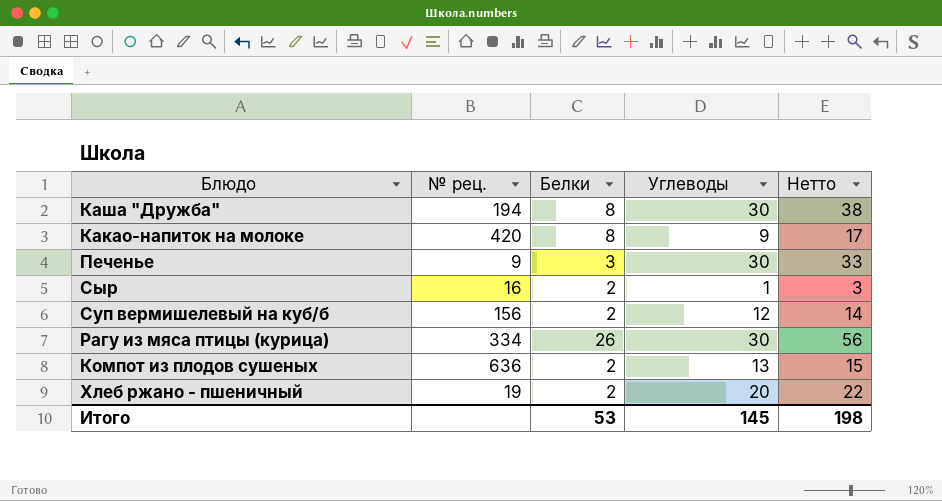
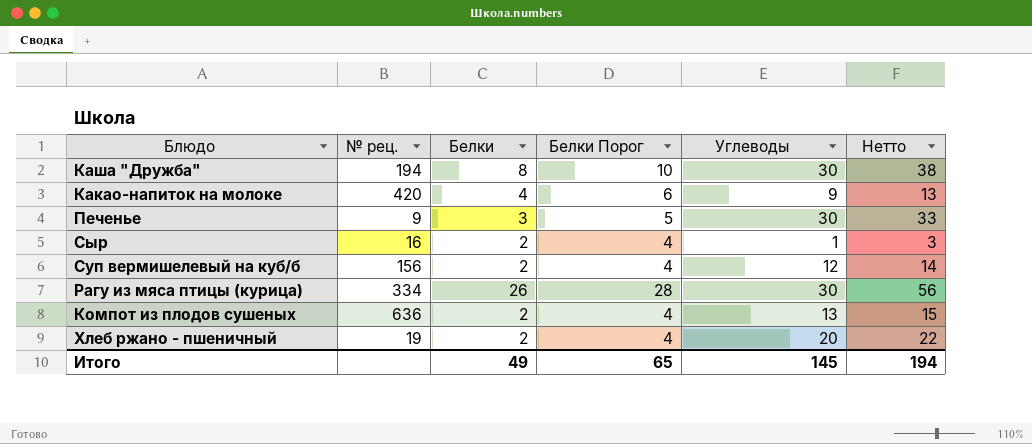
column Белки Порог | formula: none -> [Белки] + 2
Какао-напиток на молоке | Белки: 8 -> 4
Какао-напиток на молоке | Нетто: 17 -> 13
Итого | Белки: 53 -> 49
Итого | Нетто: 198 -> 194

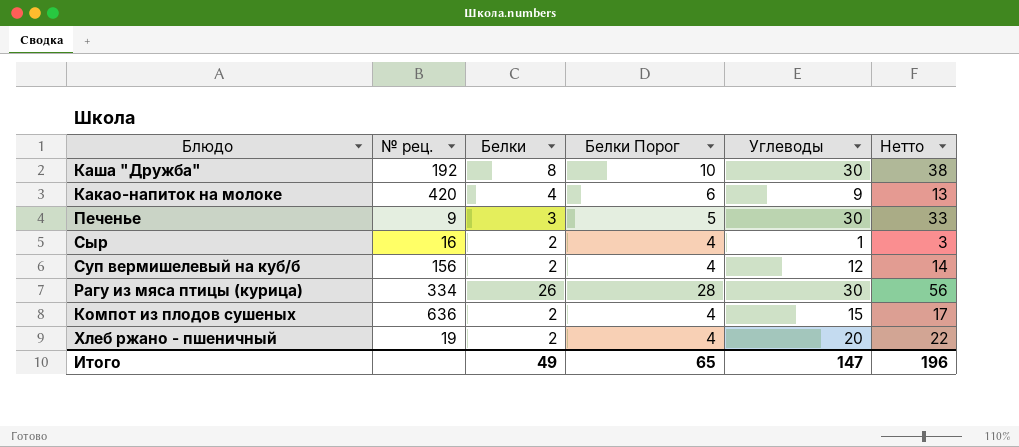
Каша "Дружба" | № рец.: 194 -> 192
Компот из плодов сушеных | Углеводы: 13 -> 15
Компот из плодов сушеных | Нетто: 15 -> 17
Итого | Углеводы: 145 -> 147
Итого | Нетто: 194 -> 196

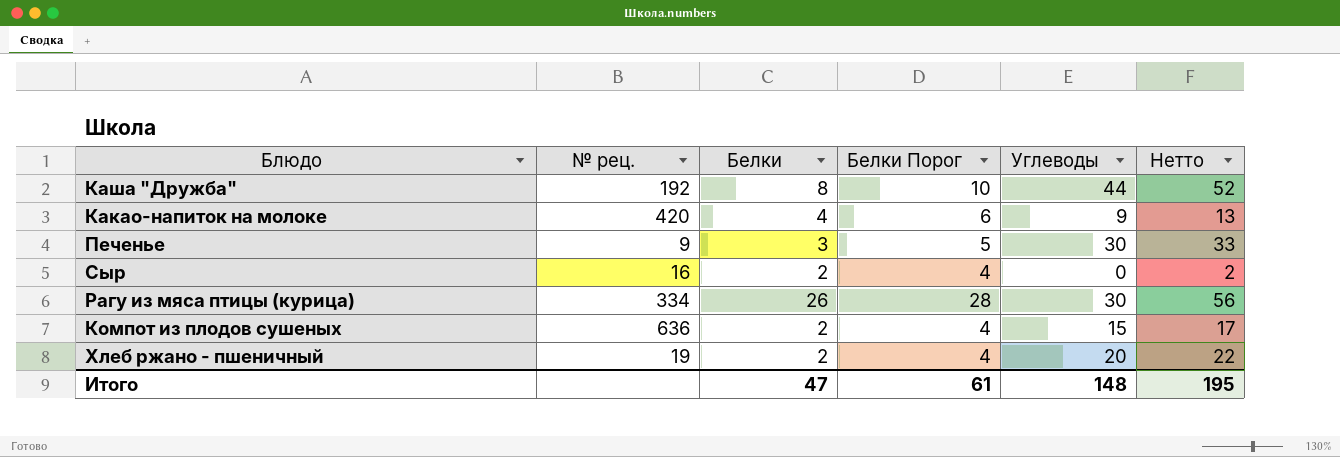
row Суп вермишелевый на куб/б: 156 | 2 | 4 | 12 | 14 -> none
Каша "Дружба" | Углеводы: 30 -> 44
Каша "Дружба" | Нетто: 38 -> 52
Сыр | Углеводы: 1 -> 0
Сыр | Нетто: 3 -> 2
Итого | Белки: 49 -> 47
Итого | Белки Порог: 65 -> 61
Итого | Углеводы: 147 -> 148
Итого | Нетто: 196 -> 195

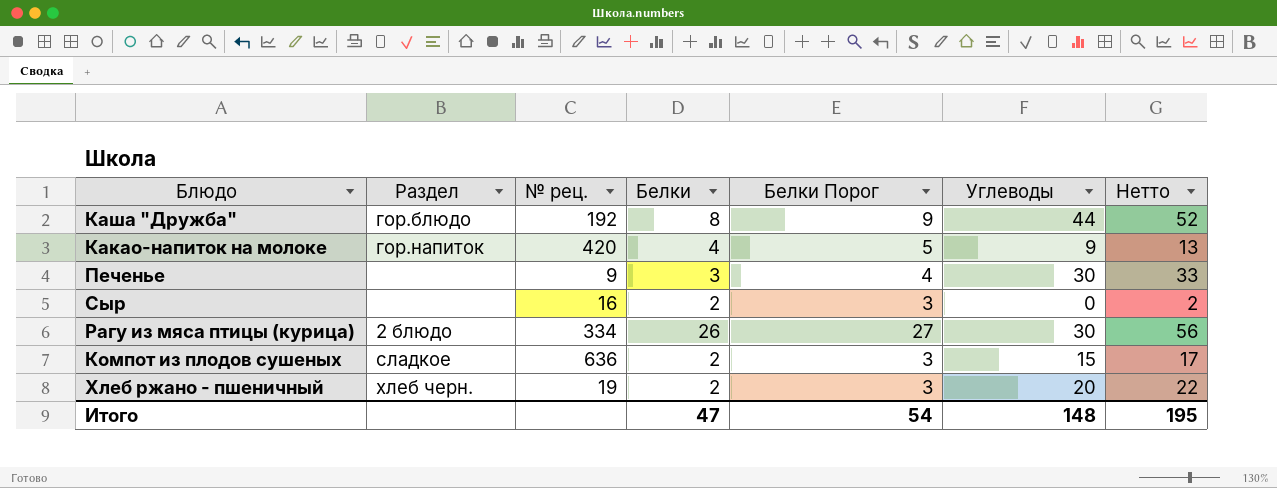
column Раздел | position: none -> 2
column Белки Порог | formula: [Белки] + 2 -> [Белки] + 1
Итого | Белки Порог: 61 -> 54

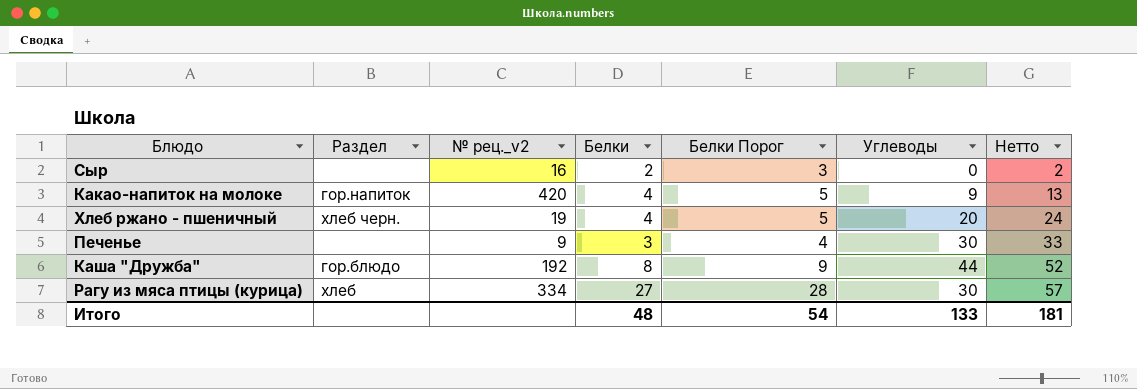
row order: none -> Нетто ascending
column name: № рец. -> № рец._v2
row Компот из плодов сушеных: сладкое | 636 | 2 | 3 | 15 | 17 -> none
Хлеб ржано - пшеничный | Белки: 2 -> 4
Хлеб ржано - пшеничный | Белки Порог: 3 -> 5
Хлеб ржано - пшеничный | Нетто: 22 -> 24
Рагу из мяса птицы (курица) | Раздел: 2 блюдо -> хлеб
Рагу из мяса птицы (курица) | Белки: 26 -> 27
Рагу из мяса птицы (курица) | Белки Порог: 27 -> 28
Рагу из мяса птицы (курица) | Нетто: 56 -> 57
Итого | Белки: 47 -> 48
Итого | Углеводы: 148 -> 133
Итого | Нетто: 195 -> 181

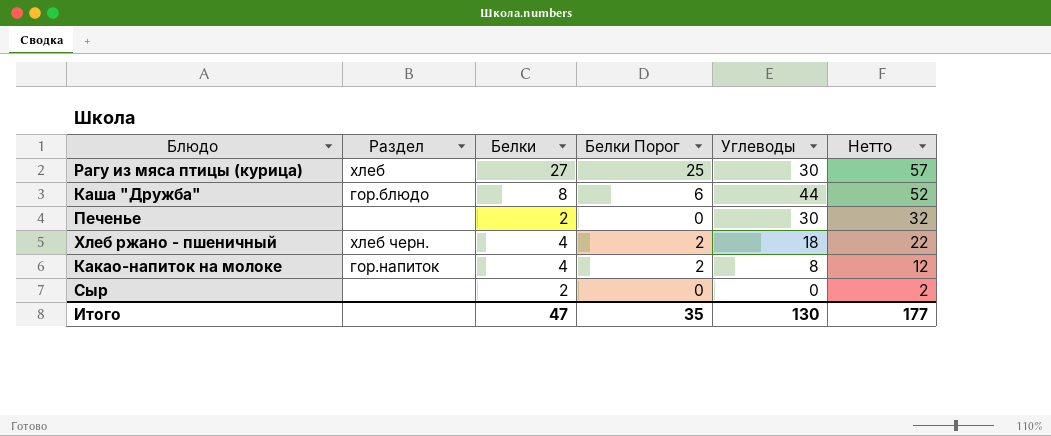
row order: Нетто ascending -> Нетто descending
column № рец._v2 | position: 3 -> none
column Белки Порог | formula: [Белки] + 1 -> [Белки] - 2
Печенье | Белки: 3 -> 2
Печенье | Нетто: 33 -> 32
Хлеб ржано - пшеничный | Углеводы: 20 -> 18
Хлеб ржано - пшеничный | Нетто: 24 -> 22
Какао-напиток на молоке | Углеводы: 9 -> 8
Какао-напиток на молоке | Нетто: 13 -> 12
Итого | Белки: 48 -> 47
Итого | Белки Порог: 54 -> 35
Итого | Углеводы: 133 -> 130
Итого | Нетто: 181 -> 177

